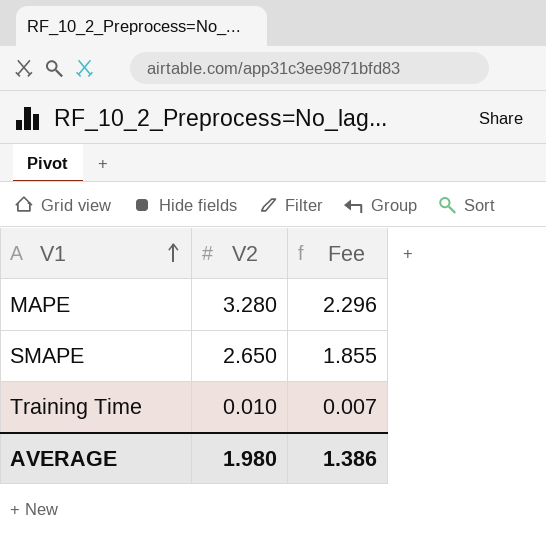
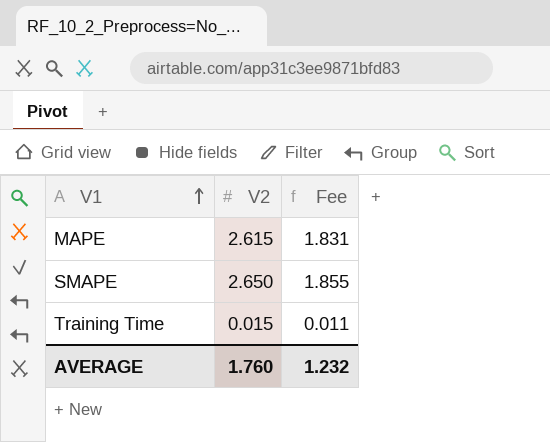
MAPE | V2: 3.280 -> 2.615
MAPE | Fee: 2.296 -> 1.831
Training Time | V2: 0.010 -> 0.015
Training Time | Fee: 0.007 -> 0.011
AVERAGE | V2: 1.980 -> 1.760
AVERAGE | Fee: 1.386 -> 1.232

